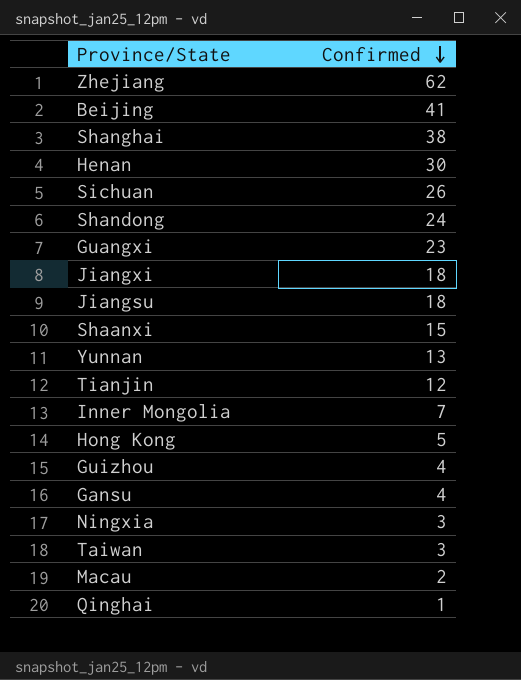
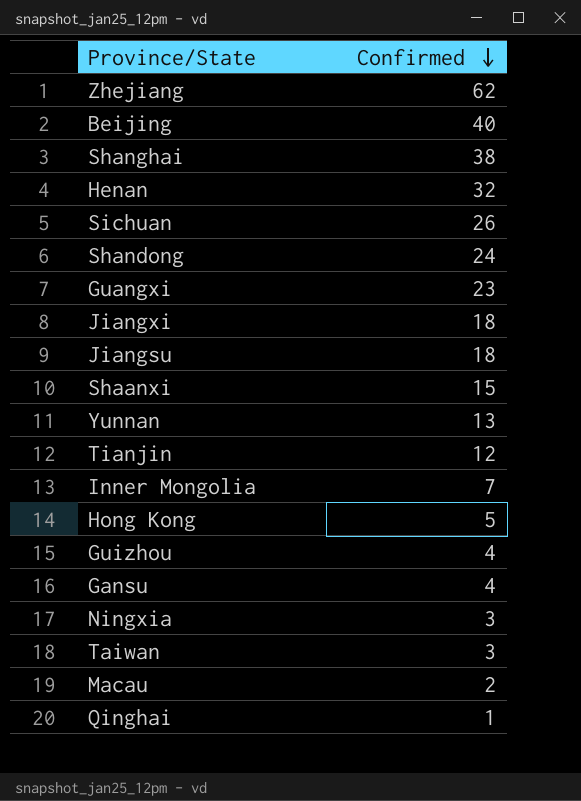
Beijing | Confirmed: 41 -> 40
Henan | Confirmed: 30 -> 32

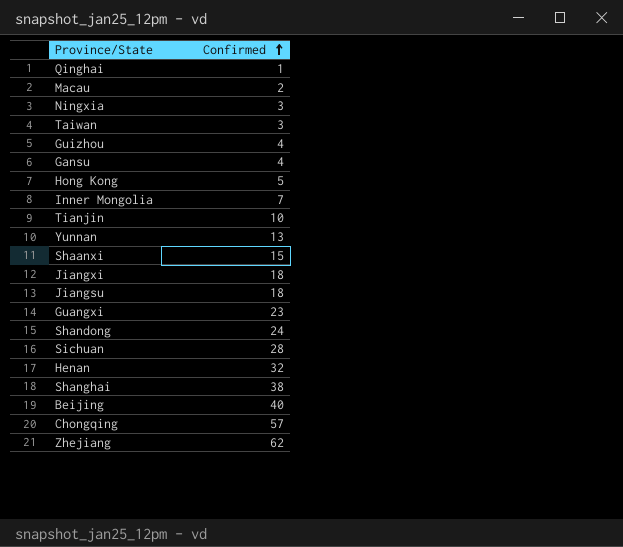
row order: Confirmed descending -> Confirmed ascending
Tianjin | Confirmed: 12 -> 10
Sichuan | Confirmed: 26 -> 28
row Chongqing: none -> 57

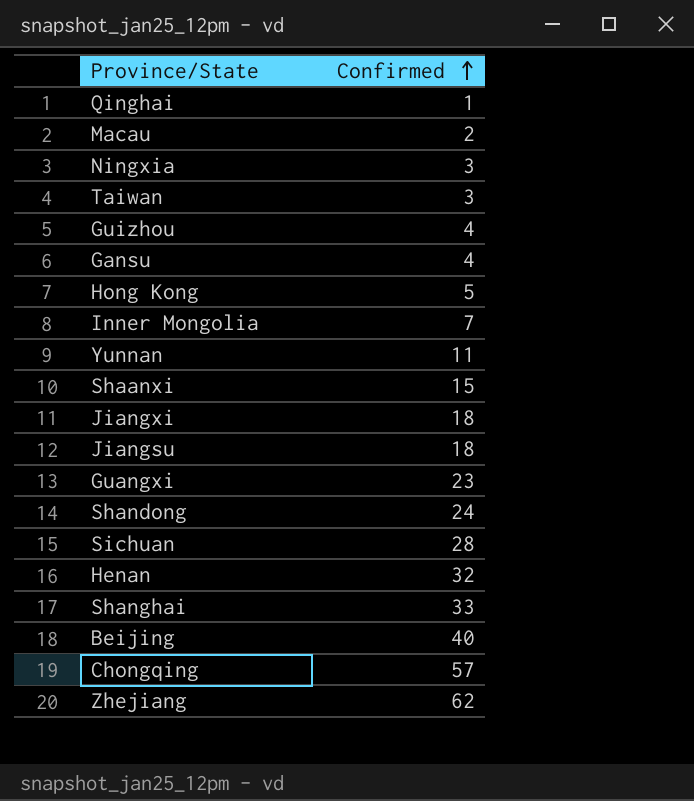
row Tianjin: 10 -> none
Yunnan | Confirmed: 13 -> 11
Shanghai | Confirmed: 38 -> 33

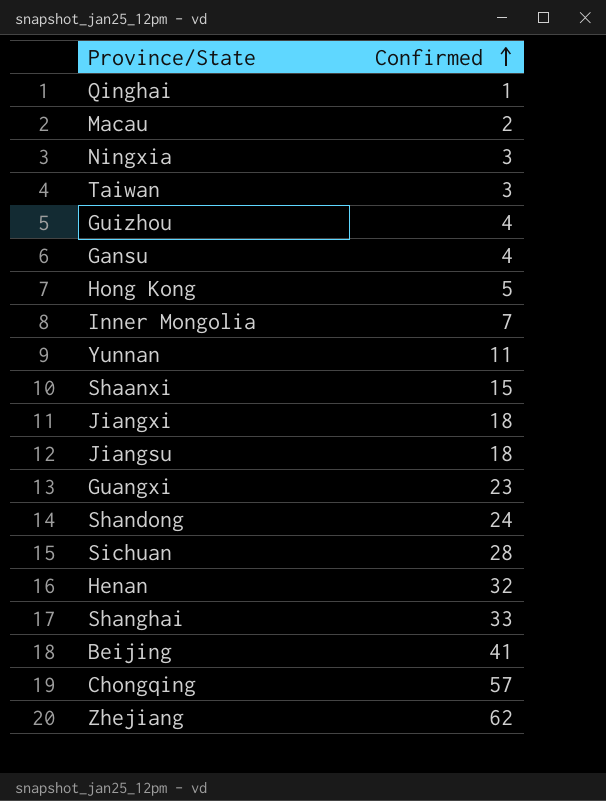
Beijing | Confirmed: 40 -> 41

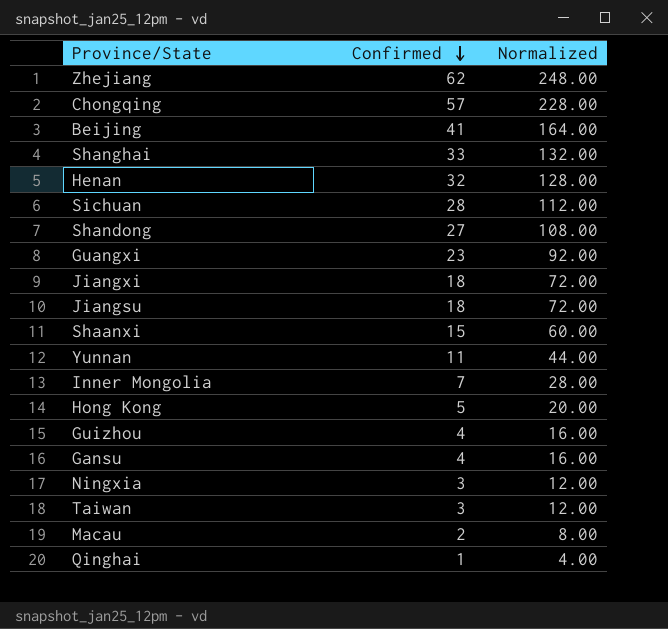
row order: Confirmed ascending -> Confirmed descending
column Normalized | formula: none -> [Confirmed] * 4
Shandong | Confirmed: 24 -> 27

